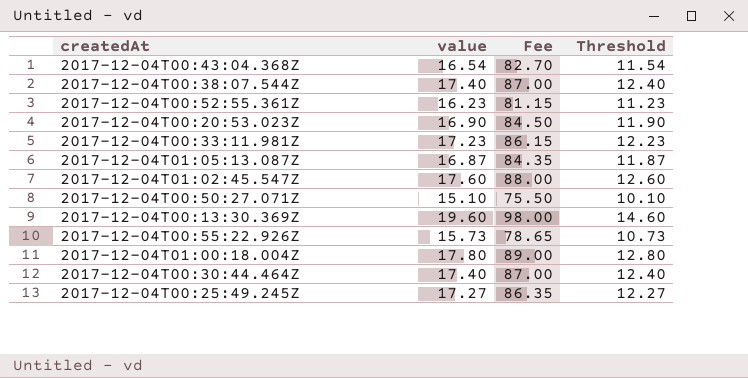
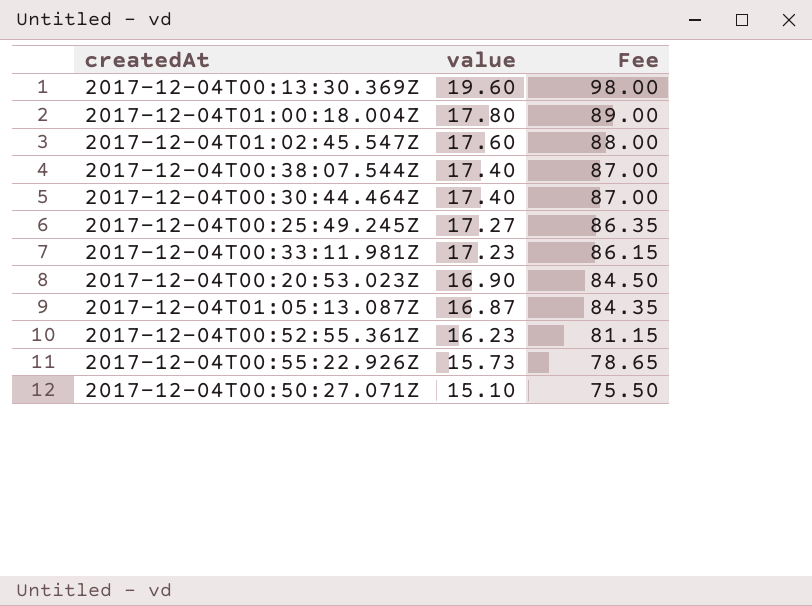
row order: none -> value descending
column Threshold | formula: [value] - 5 -> none
row 2017-12-04T00:43:04.368Z: 16.54 | 82.70 | 11.54 -> none

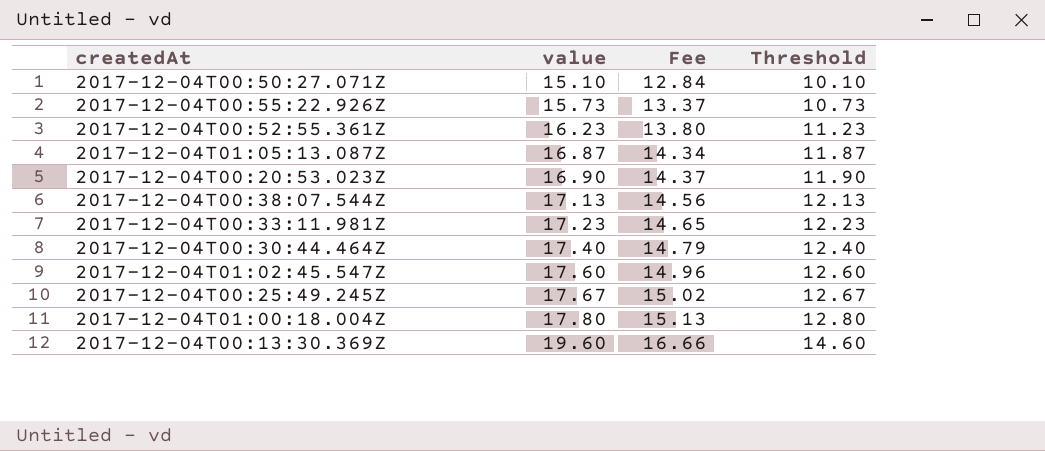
row order: value descending -> value ascending
column Fee | formula: [value] * 5 -> [value] * 0.85
column Threshold | formula: none -> [value] - 5
2017-12-04T00:38:07.544Z | value: 17.40 -> 17.13
2017-12-04T00:25:49.245Z | value: 17.27 -> 17.67

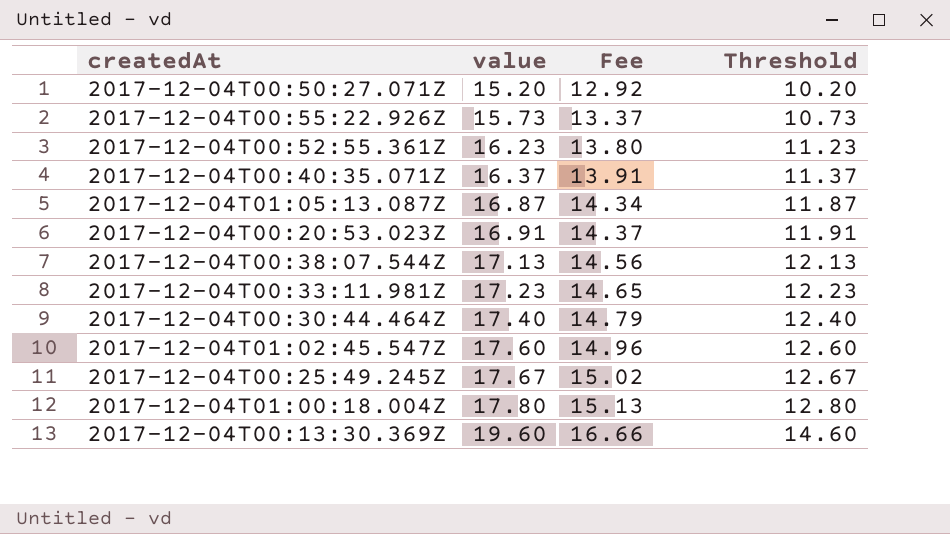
2017-12-04T00:50:27.071Z | value: 15.10 -> 15.20
2017-12-04T00:50:27.071Z | Fee: 12.84 -> 12.92
2017-12-04T00:50:27.071Z | Threshold: 10.10 -> 10.20
row 2017-12-04T00:40:35.071Z: none -> 16.37 | 13.91 | 11.37
2017-12-04T00:20:53.023Z | value: 16.90 -> 16.91
2017-12-04T00:20:53.023Z | Threshold: 11.90 -> 11.91

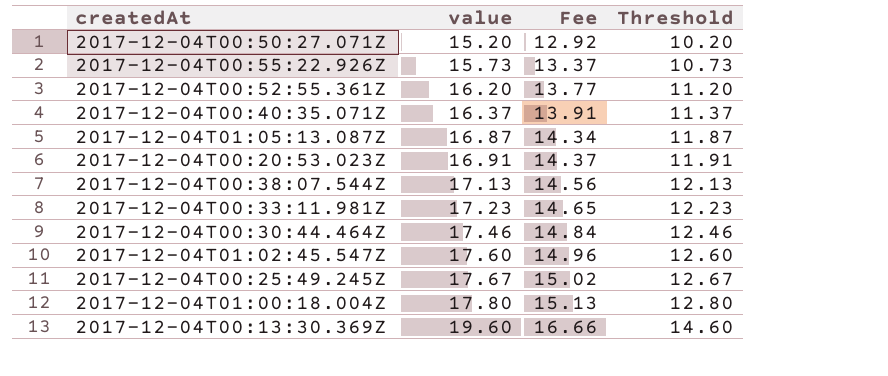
2017-12-04T00:52:55.361Z | value: 16.23 -> 16.20
2017-12-04T00:52:55.361Z | Fee: 13.80 -> 13.77
2017-12-04T00:52:55.361Z | Threshold: 11.23 -> 11.20
2017-12-04T00:30:44.464Z | value: 17.40 -> 17.46
2017-12-04T00:30:44.464Z | Fee: 14.79 -> 14.84
2017-12-04T00:30:44.464Z | Threshold: 12.40 -> 12.46

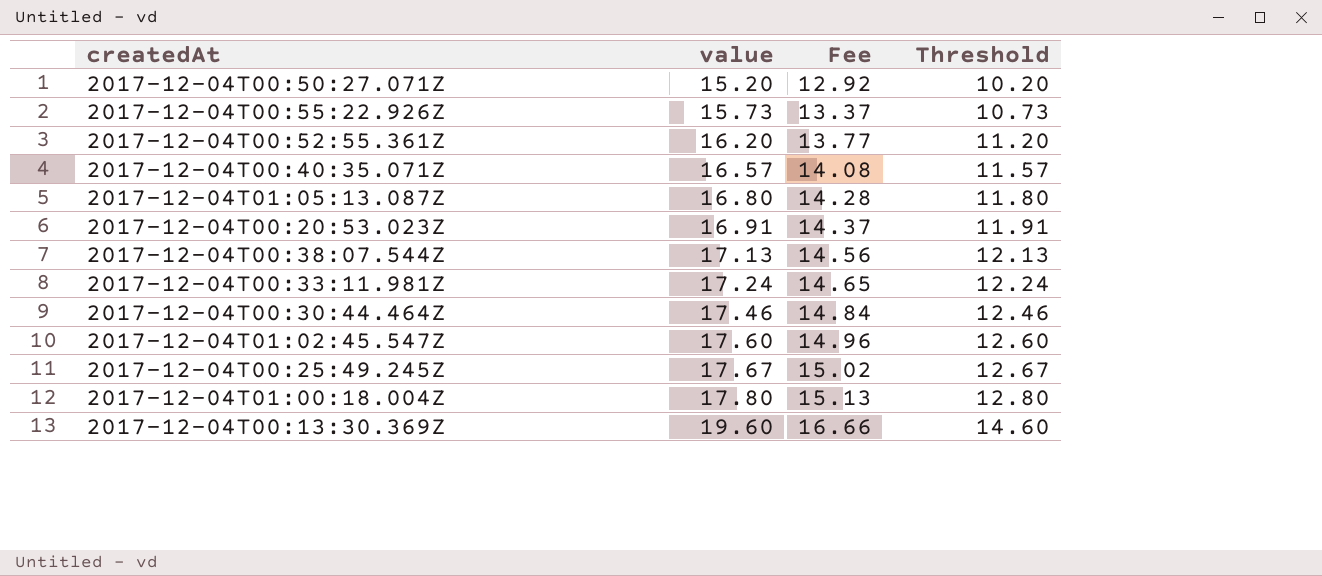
2017-12-04T00:40:35.071Z | value: 16.37 -> 16.57
2017-12-04T00:40:35.071Z | Fee: 13.91 -> 14.08
2017-12-04T00:40:35.071Z | Threshold: 11.37 -> 11.57
2017-12-04T01:05:13.087Z | value: 16.87 -> 16.80
2017-12-04T01:05:13.087Z | Fee: 14.34 -> 14.28
2017-12-04T01:05:13.087Z | Threshold: 11.87 -> 11.80
2017-12-04T00:33:11.981Z | value: 17.23 -> 17.24
2017-12-04T00:33:11.981Z | Threshold: 12.23 -> 12.24

